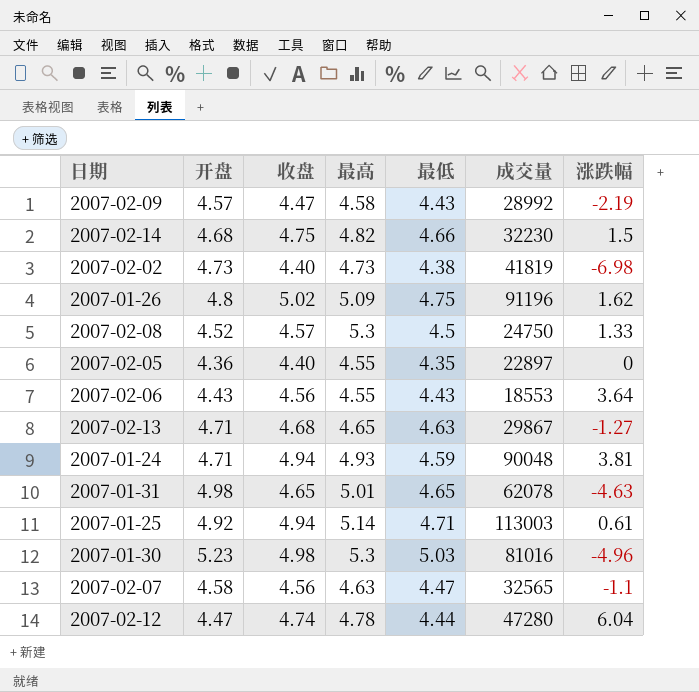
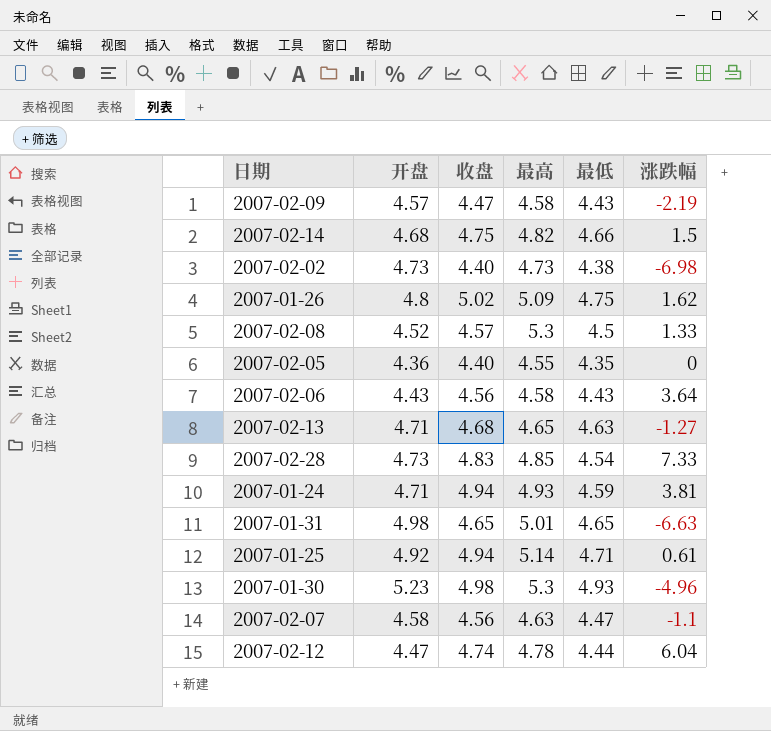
column 成交量 | position: 6 -> none
2007-02-06 | 最高: 4.55 -> 4.58
row 2007-02-28: none -> 4.73 | 4.83 | 4.85 | 4.54 | 7.33
2007-01-31 | 涨跌幅: -4.63 -> -6.63
2007-01-30 | 最低: 5.03 -> 4.93

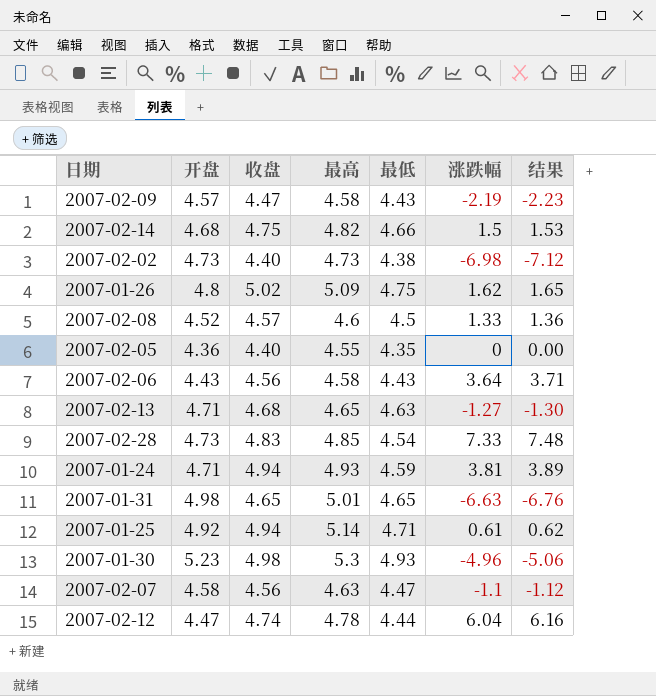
column 结果 | formula: none -> [涨跌幅] * 1.02
2007-02-08 | 最高: 5.3 -> 4.6

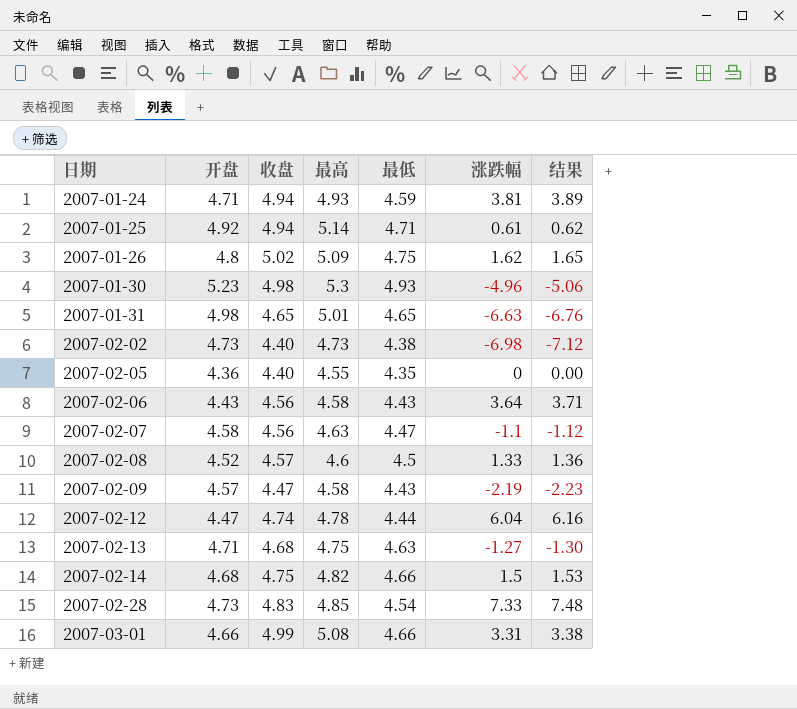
row order: none -> 日期 ascending
2007-02-13 | 最高: 4.65 -> 4.75
row 2007-03-01: none -> 4.66 | 4.99 | 5.08 | 4.66 | 3.31 | 3.38

